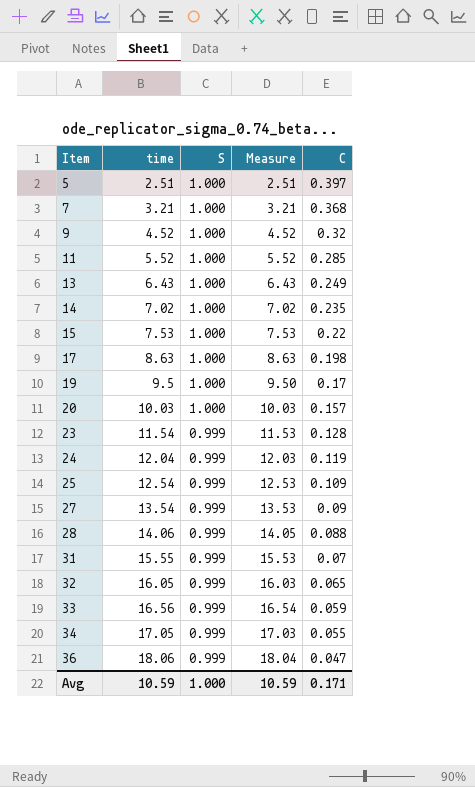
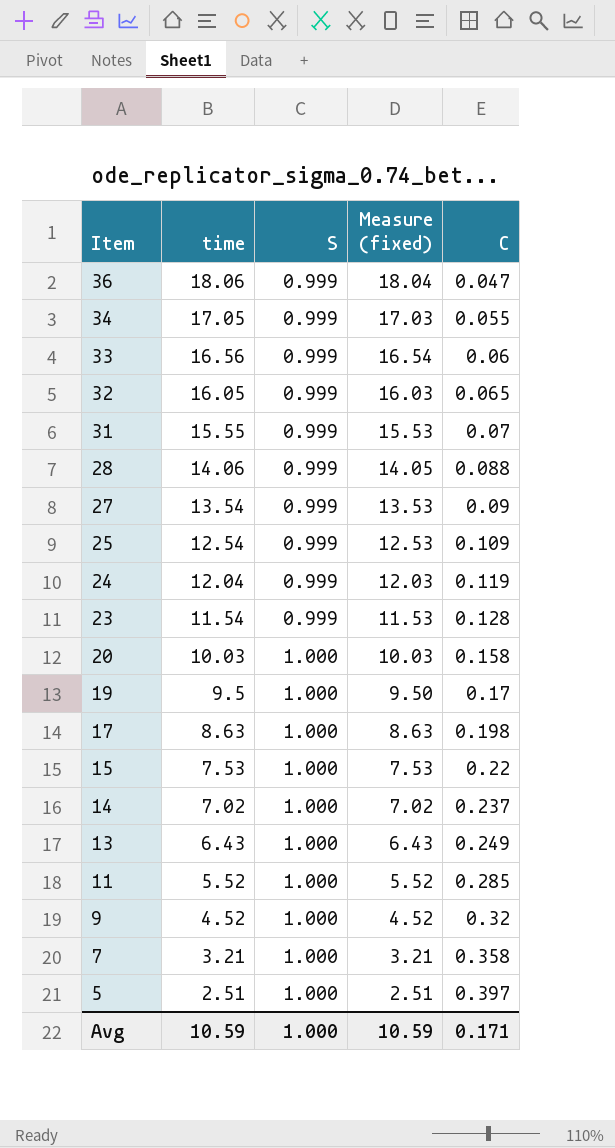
row order: Item ascending -> Item descending
column name: Measure -> Measure (fixed)
33 | C: 0.059 -> 0.06
20 | C: 0.157 -> 0.158
14 | C: 0.235 -> 0.237
7 | C: 0.368 -> 0.358

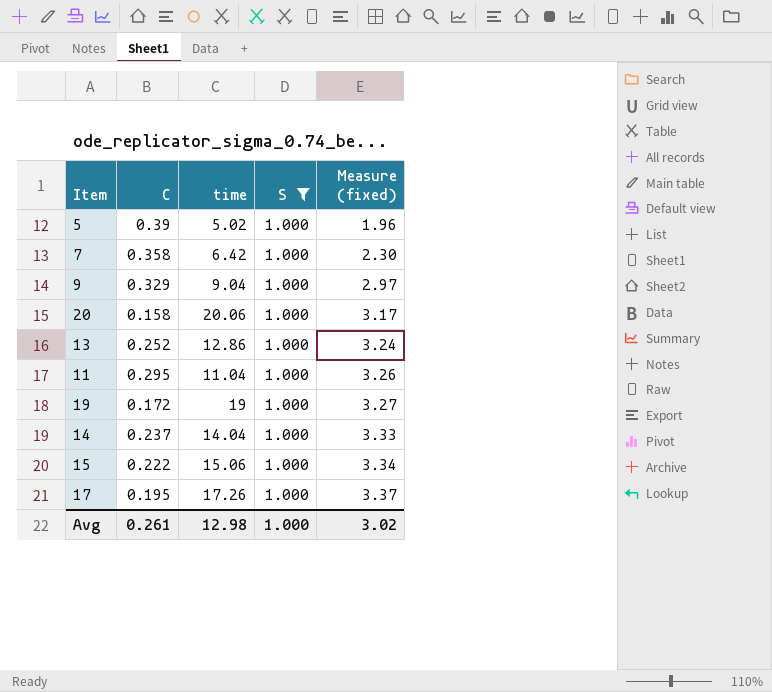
filter: none -> S = 1.000
row order: Item descending -> Measure (fixed) ascending
column C | position: 5 -> 2
column Measure (fixed) | formula: [time] * [S] -> [C] * [time]
5 | C: 0.397 -> 0.39
5 | time: 2.51 -> 5.02
7 | time: 3.21 -> 6.42
9 | C: 0.32 -> 0.329
9 | time: 4.52 -> 9.04
20 | time: 10.03 -> 20.06
13 | C: 0.249 -> 0.252
13 | time: 6.43 -> 12.86
11 | C: 0.285 -> 0.295
11 | time: 5.52 -> 11.04
19 | C: 0.17 -> 0.172
19 | time: 9.5 -> 19
14 | time: 7.02 -> 14.04
15 | C: 0.22 -> 0.222
15 | time: 7.53 -> 15.06
17 | C: 0.198 -> 0.195
17 | time: 8.63 -> 17.26
Avg | C: 0.171 -> 0.261
Avg | time: 10.59 -> 12.98
Avg | Measure (fixed): 10.59 -> 3.02

